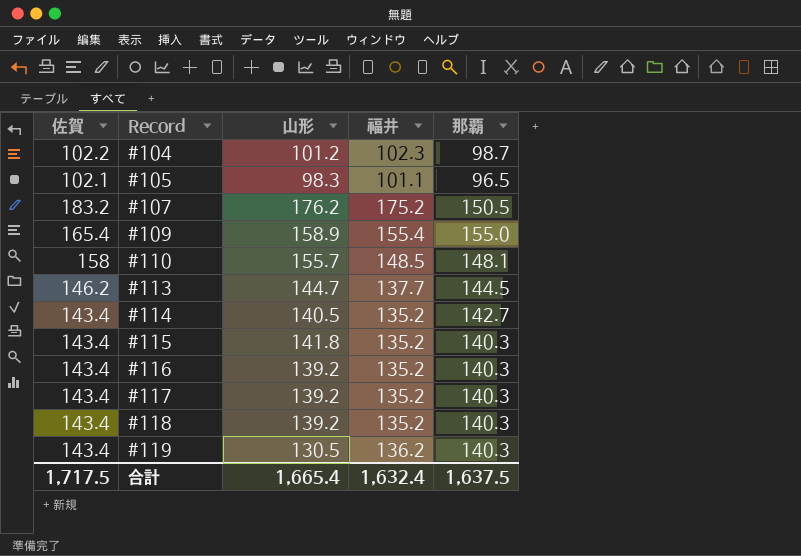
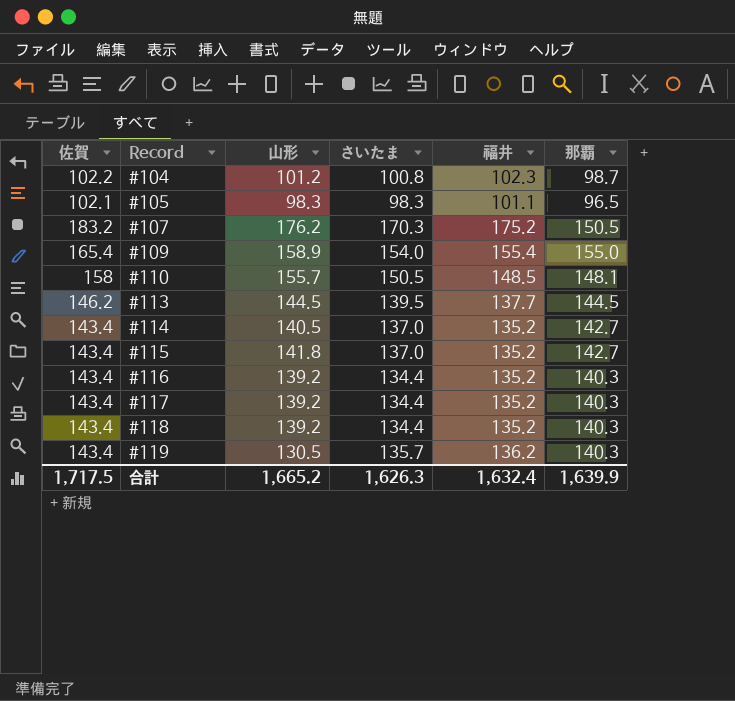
column さいたま | position: none -> 4
#113 | 山形: 144.7 -> 144.5
#115 | 那覇: 140.3 -> 142.7
合計 | 山形: 1,665.4 -> 1,665.2
合計 | 那覇: 1,637.5 -> 1,639.9

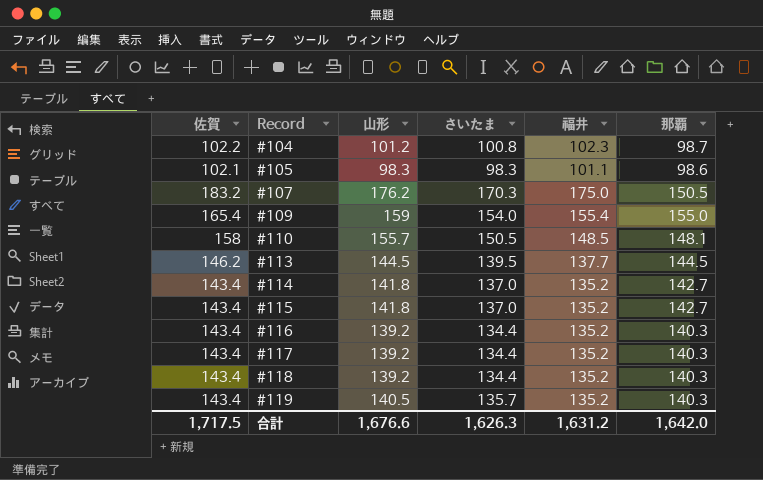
#105 | 那覇: 96.5 -> 98.6
#107 | 福井: 175.2 -> 175.0
#109 | 山形: 158.9 -> 159
#114 | 山形: 140.5 -> 141.8
#119 | 山形: 130.5 -> 140.5
#119 | 福井: 136.2 -> 135.2
合計 | 山形: 1,665.2 -> 1,676.6
合計 | 福井: 1,632.4 -> 1,631.2
合計 | 那覇: 1,639.9 -> 1,642.0

